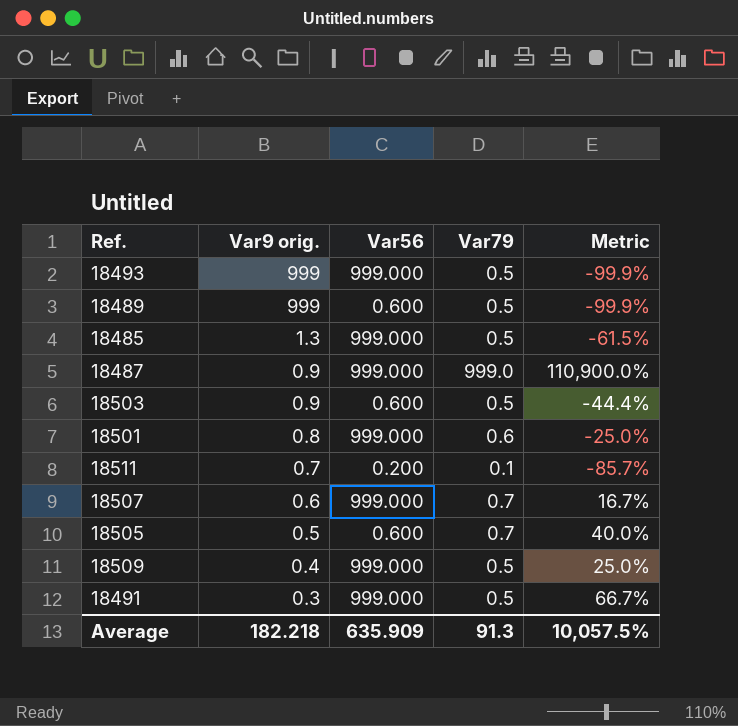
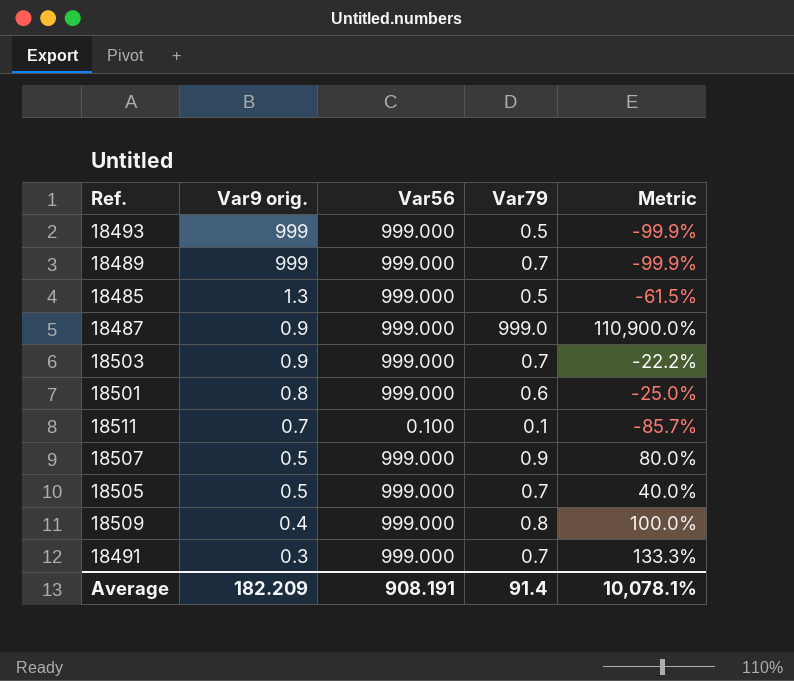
18489 | Var56: 0.600 -> 999.000
18489 | Var79: 0.5 -> 0.7
18503 | Var56: 0.600 -> 999.000
18503 | Var79: 0.5 -> 0.7
18503 | Metric: -44.4% -> -22.2%
18511 | Var56: 0.200 -> 0.100
18507 | Var9 orig.: 0.6 -> 0.5
18507 | Var79: 0.7 -> 0.9
18507 | Metric: 16.7% -> 80.0%
18505 | Var56: 0.600 -> 999.000
18509 | Var79: 0.5 -> 0.8
18509 | Metric: 25.0% -> 100.0%
18491 | Var79: 0.5 -> 0.7
18491 | Metric: 66.7% -> 133.3%
Average | Var9 orig.: 182.218 -> 182.209
Average | Var56: 635.909 -> 908.191
Average | Var79: 91.3 -> 91.4
Average | Metric: 10,057.5% -> 10,078.1%

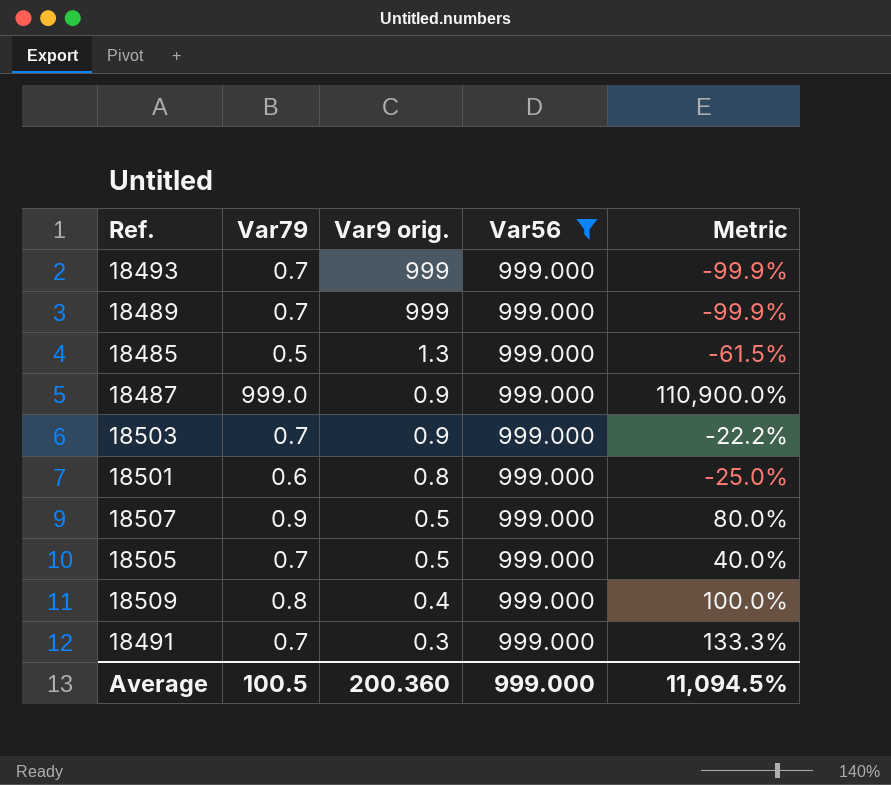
filter: none -> Var56 = 999.000
column Var79 | position: 4 -> 2
18493 | Var79: 0.5 -> 0.7
Average | Var79: 91.4 -> 100.5
Average | Var9 orig.: 182.209 -> 200.360
Average | Var56: 908.191 -> 999.000
Average | Metric: 10,078.1% -> 11,094.5%

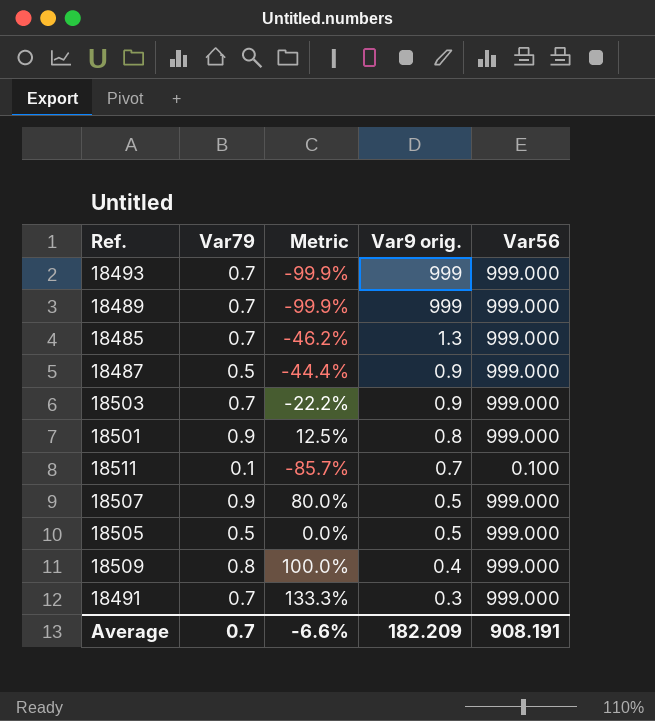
filter: Var56 = 999.000 -> none
column Metric | position: 5 -> 3
18485 | Var79: 0.5 -> 0.7
18485 | Metric: -61.5% -> -46.2%
18487 | Var79: 999.0 -> 0.5
18487 | Metric: 110,900.0% -> -44.4%
18501 | Var79: 0.6 -> 0.9
18501 | Metric: -25.0% -> 12.5%
18505 | Var79: 0.7 -> 0.5
18505 | Metric: 40.0% -> 0.0%
Average | Var79: 100.5 -> 0.7
Average | Metric: 11,094.5% -> -6.6%
Average | Var9 orig.: 200.360 -> 182.209
Average | Var56: 999.000 -> 908.191

